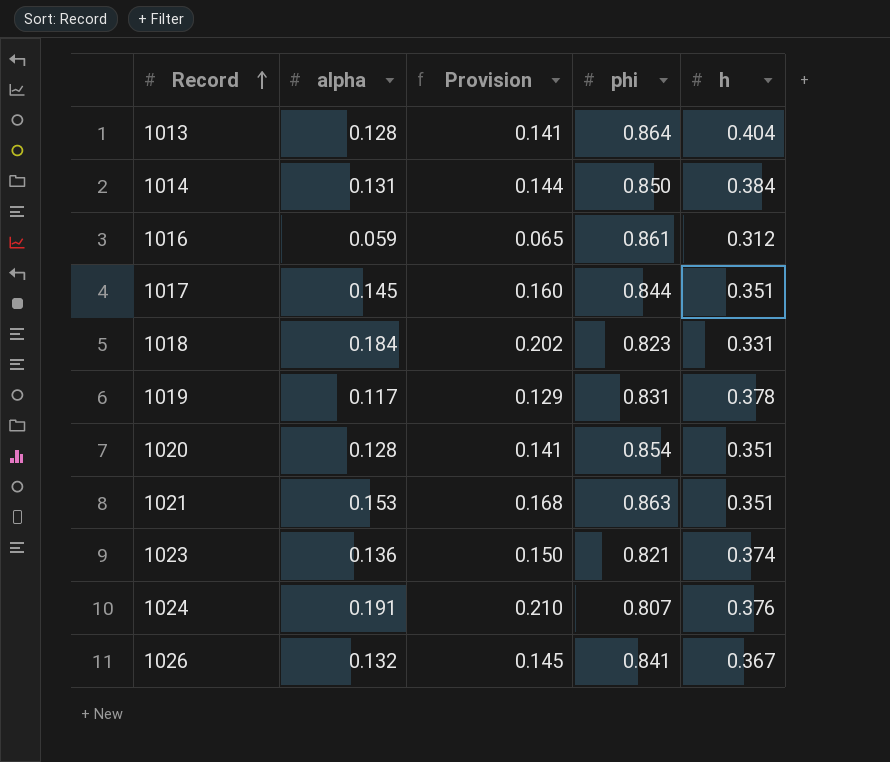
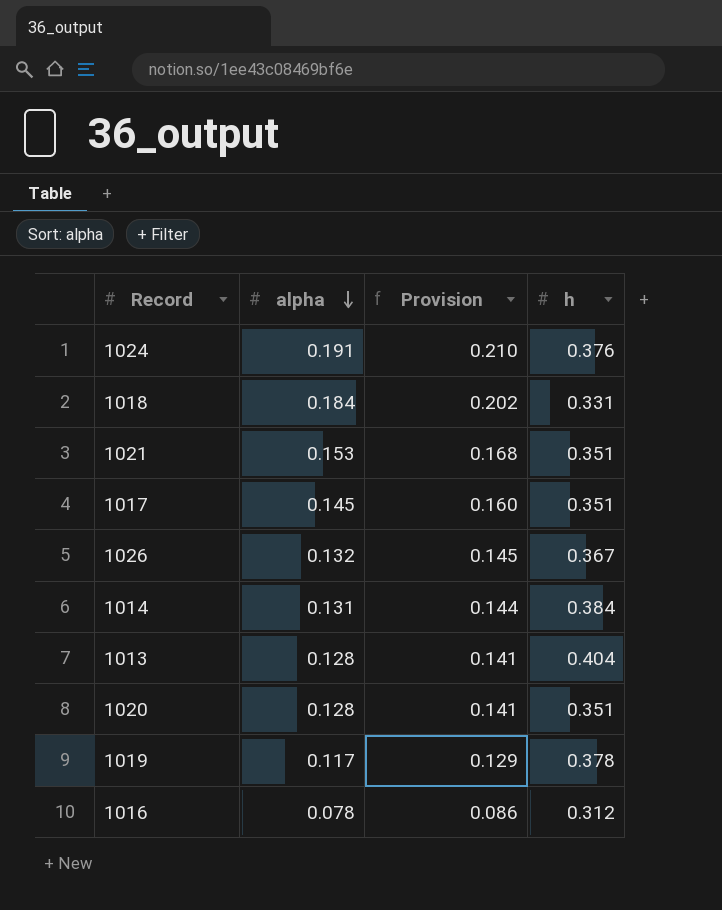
row order: Record ascending -> alpha descending
column phi | position: 4 -> none
row 1023: 0.136 | 0.150 | 0.821 | 0.374 -> none
1016 | alpha: 0.059 -> 0.078
1016 | Provision: 0.065 -> 0.086

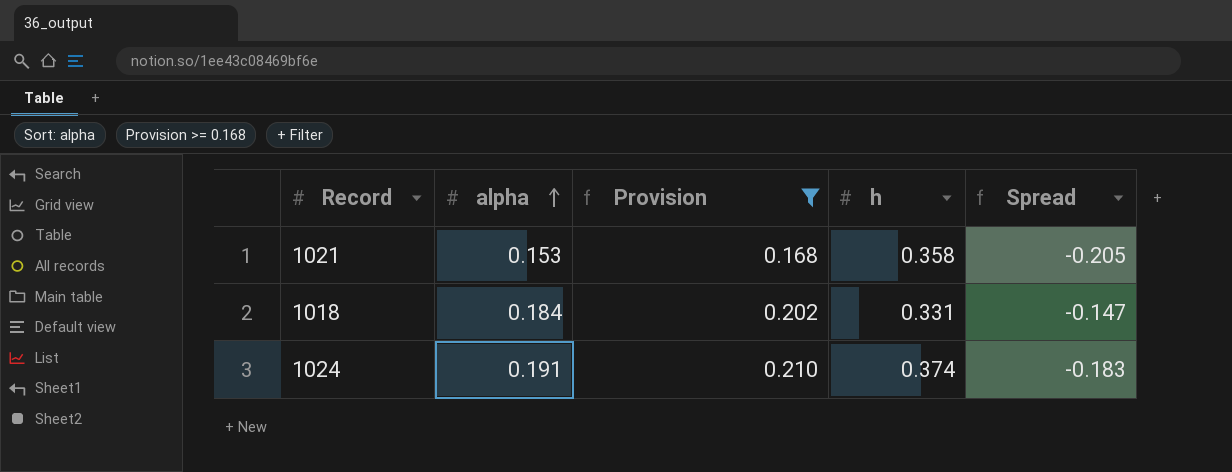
filter: none -> Provision >= 0.168
row order: alpha descending -> alpha ascending
column Spread | formula: none -> [alpha] - [h]
1021 | h: 0.351 -> 0.358
1024 | h: 0.376 -> 0.374

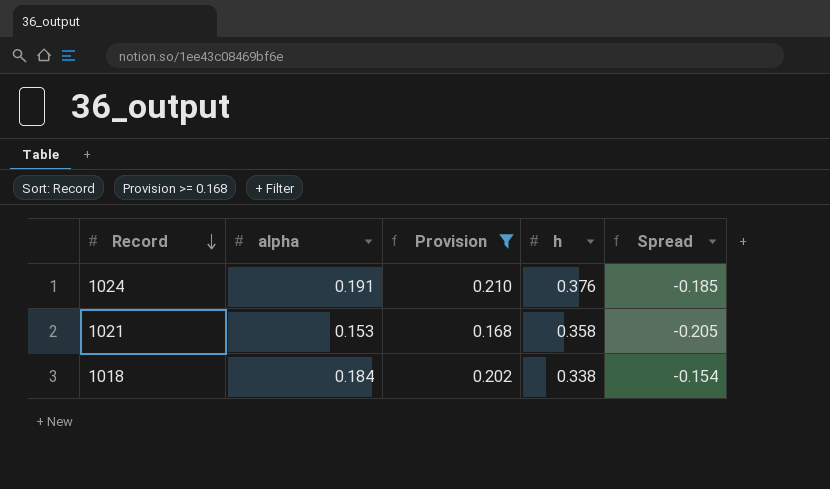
row order: alpha ascending -> Record descending
1024 | h: 0.374 -> 0.376
1024 | Spread: -0.183 -> -0.185
1018 | h: 0.331 -> 0.338
1018 | Spread: -0.147 -> -0.154

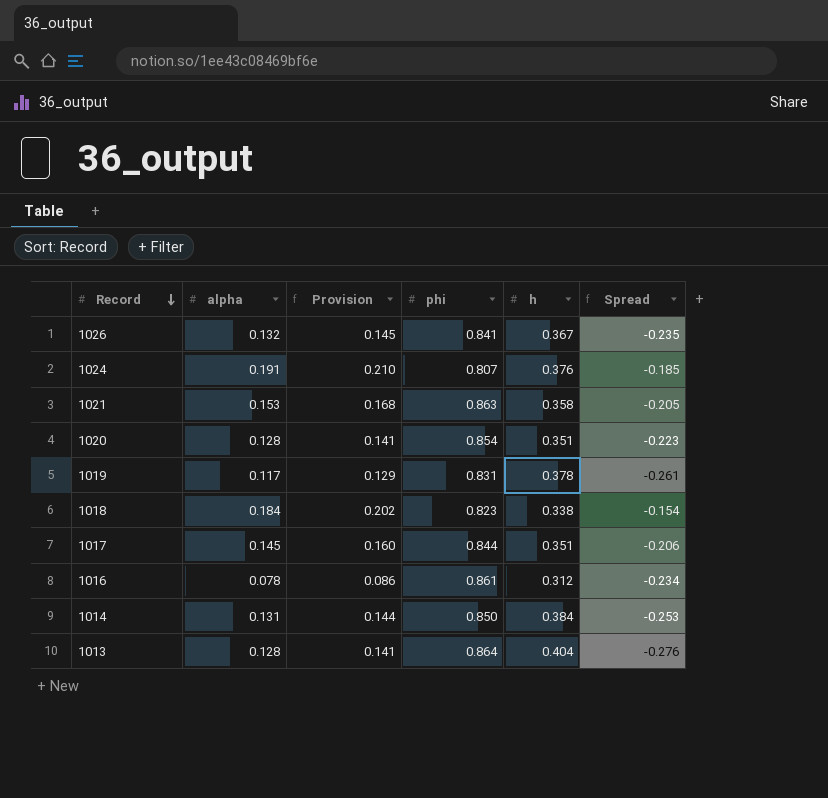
filter: Provision >= 0.168 -> none
column phi | position: none -> 4

